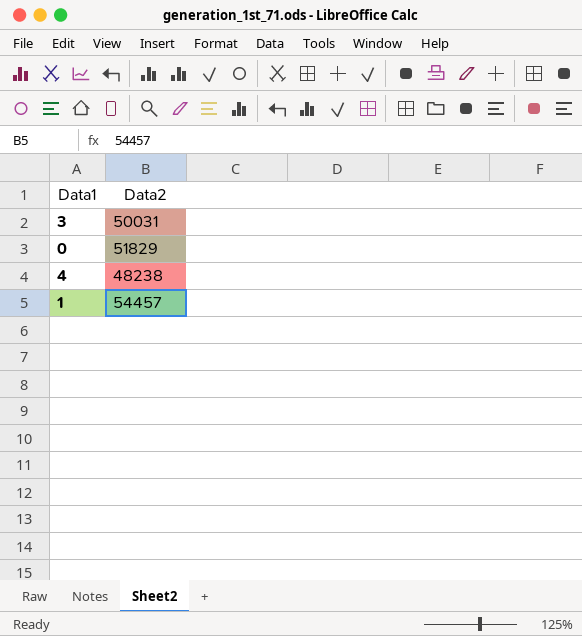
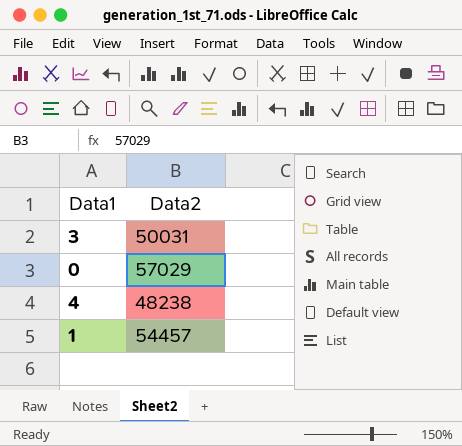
0 | Data2: 51829 -> 57029

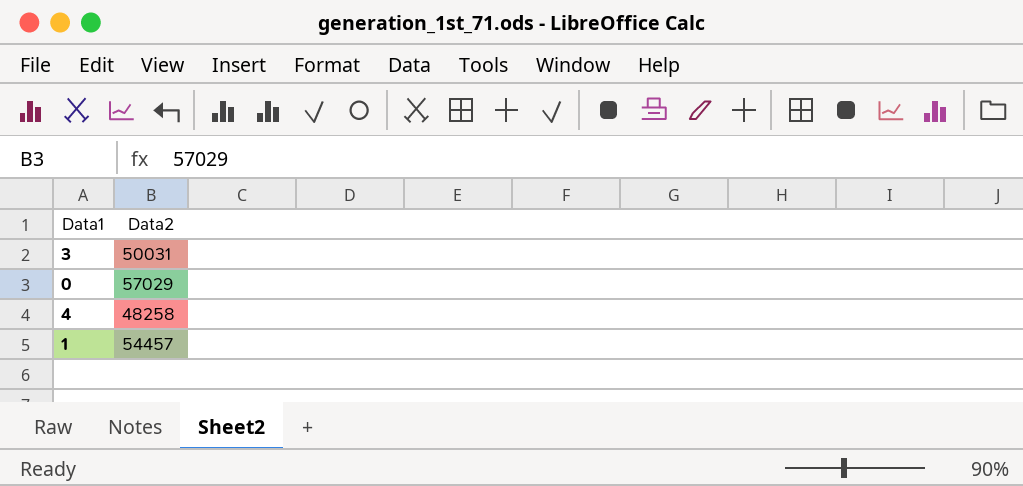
4 | Data2: 48238 -> 48258

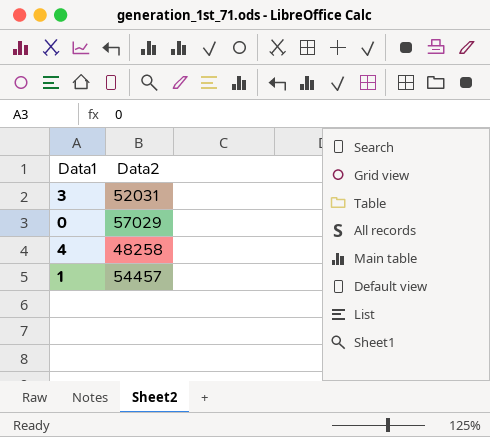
3 | Data2: 50031 -> 52031

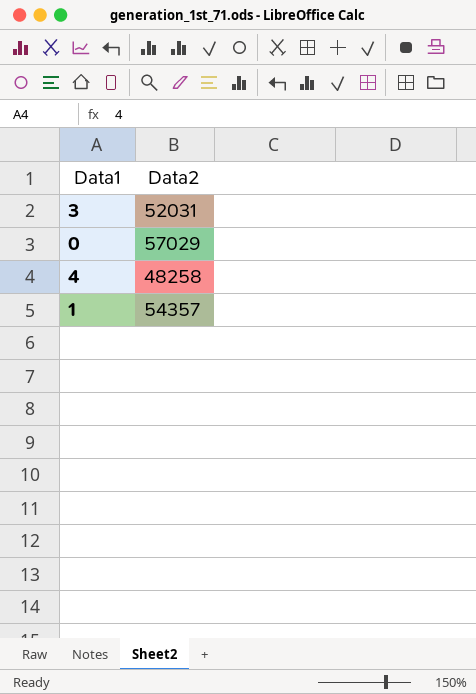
1 | Data2: 54457 -> 54357

